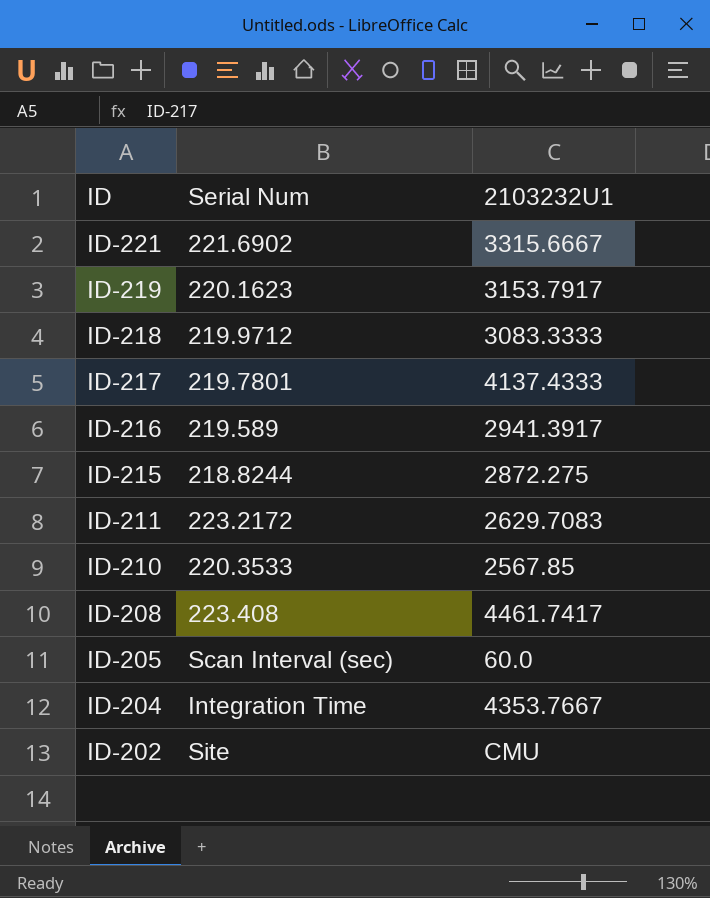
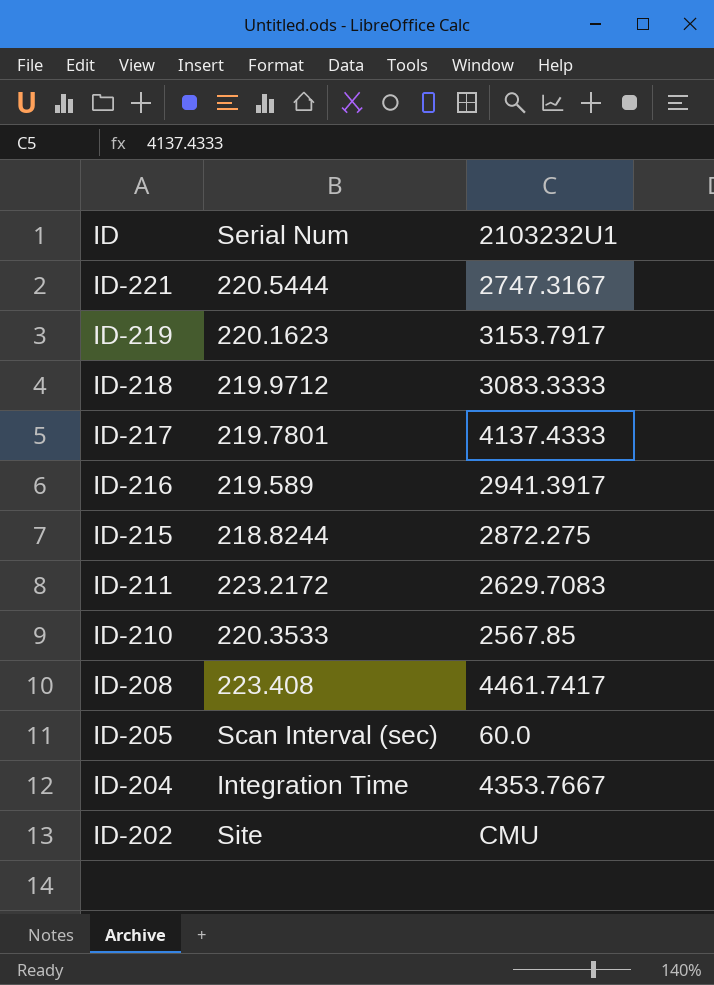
ID-221 | Serial Num: 221.6902 -> 220.5444
ID-221 | 2103232U1: 3315.6667 -> 2747.3167

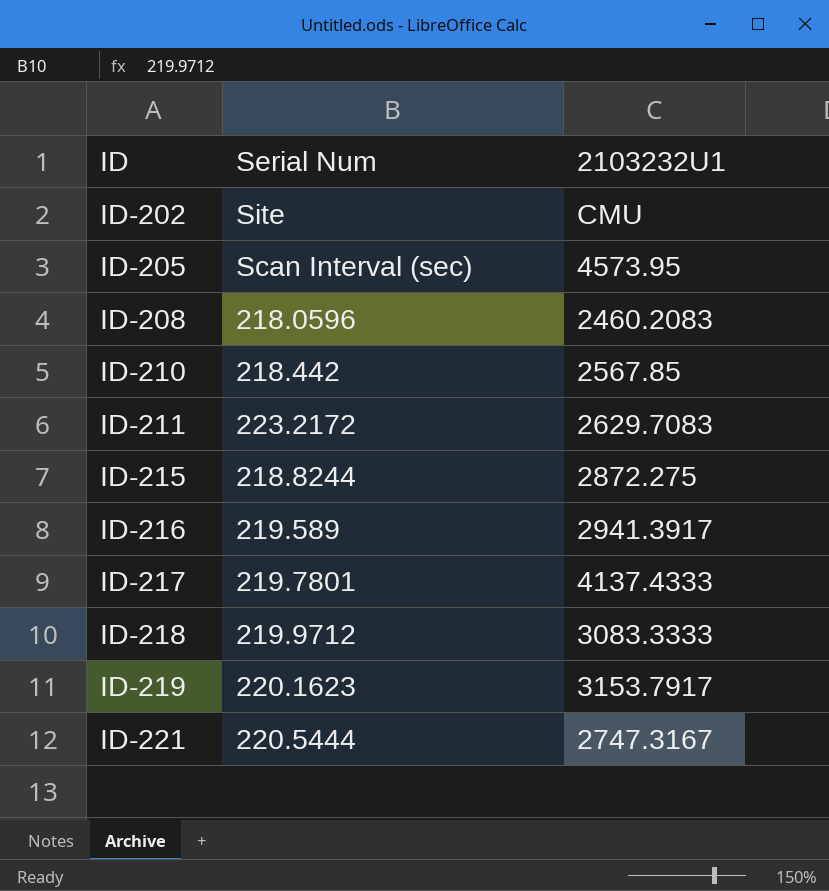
row order: ID descending -> ID ascending
row ID-204: Integration Time | 4353.7667 -> none
ID-205 | 2103232U1: 60.0 -> 4573.95
ID-208 | Serial Num: 223.408 -> 218.0596
ID-208 | 2103232U1: 4461.7417 -> 2460.2083
ID-210 | Serial Num: 220.3533 -> 218.442

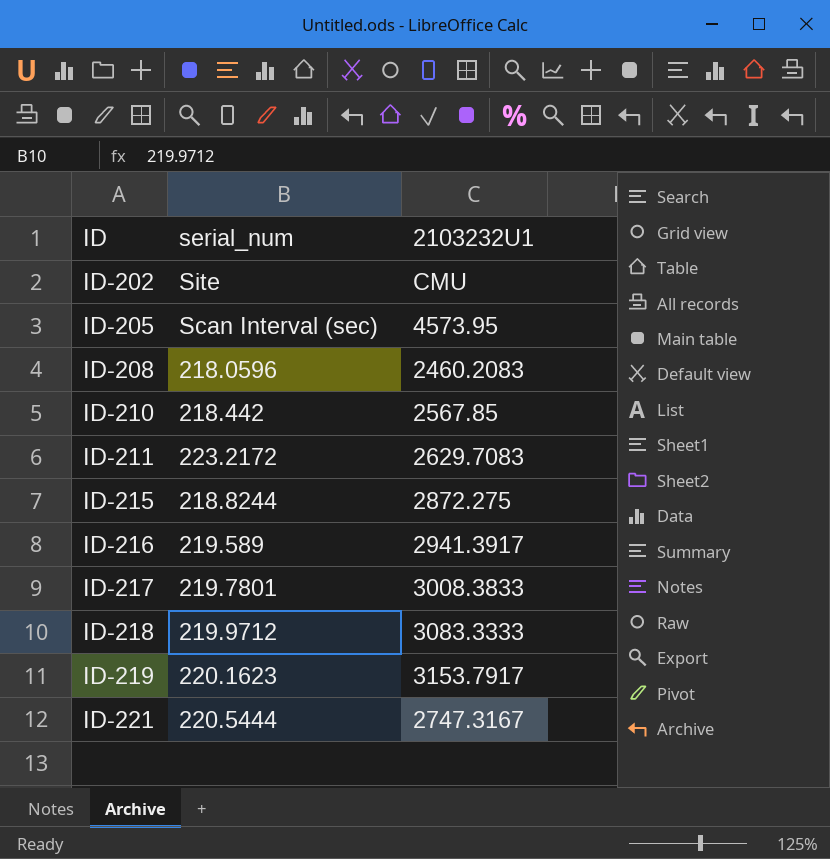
column name: Serial Num -> serial_num
ID-217 | 2103232U1: 4137.4333 -> 3008.3833

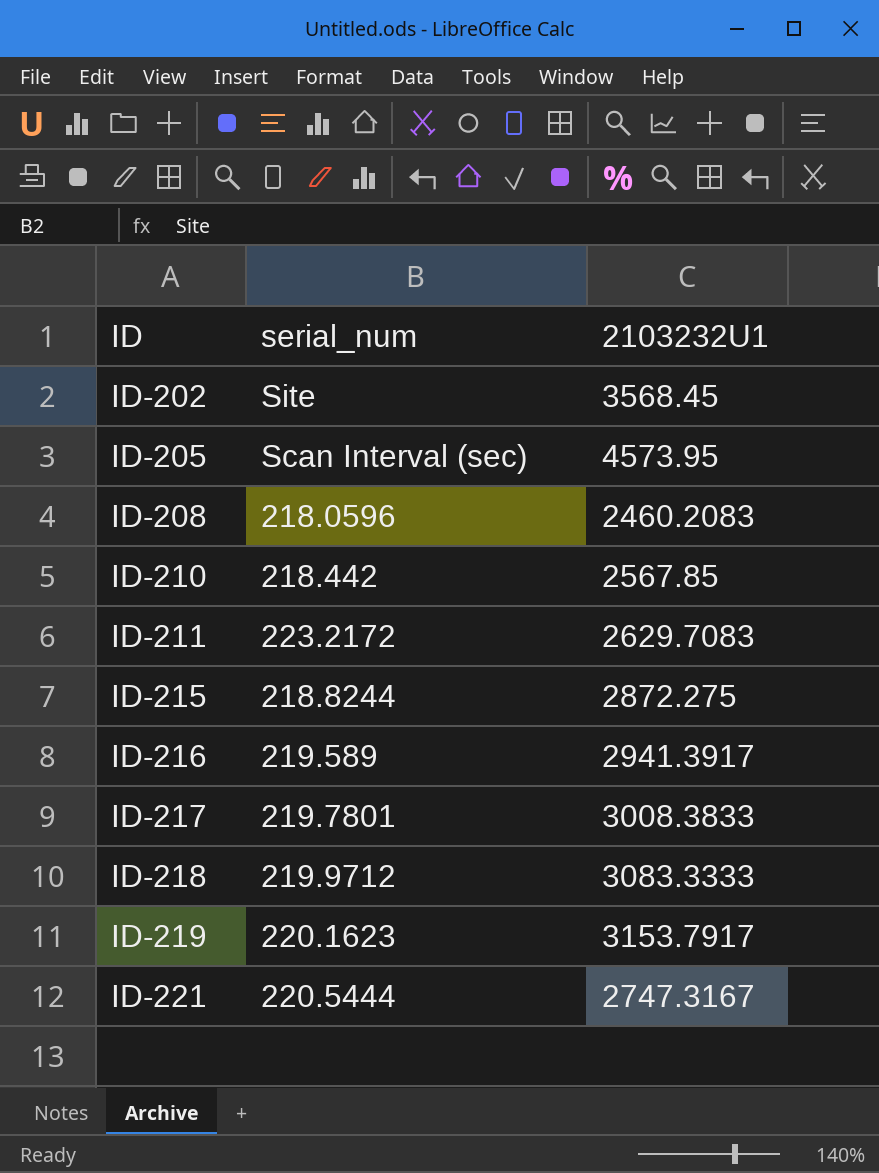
ID-202 | 2103232U1: CMU -> 3568.45

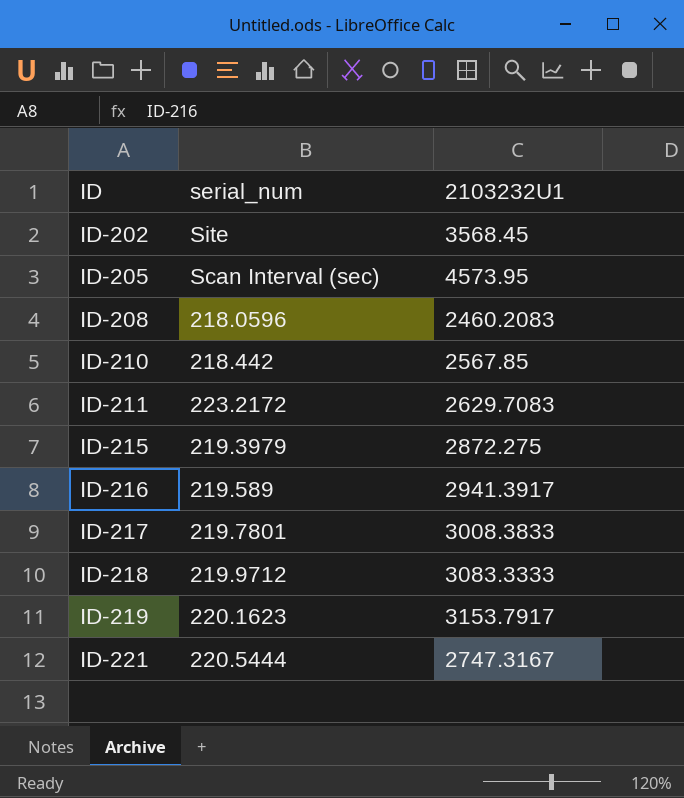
ID-215 | serial_num: 218.8244 -> 219.3979

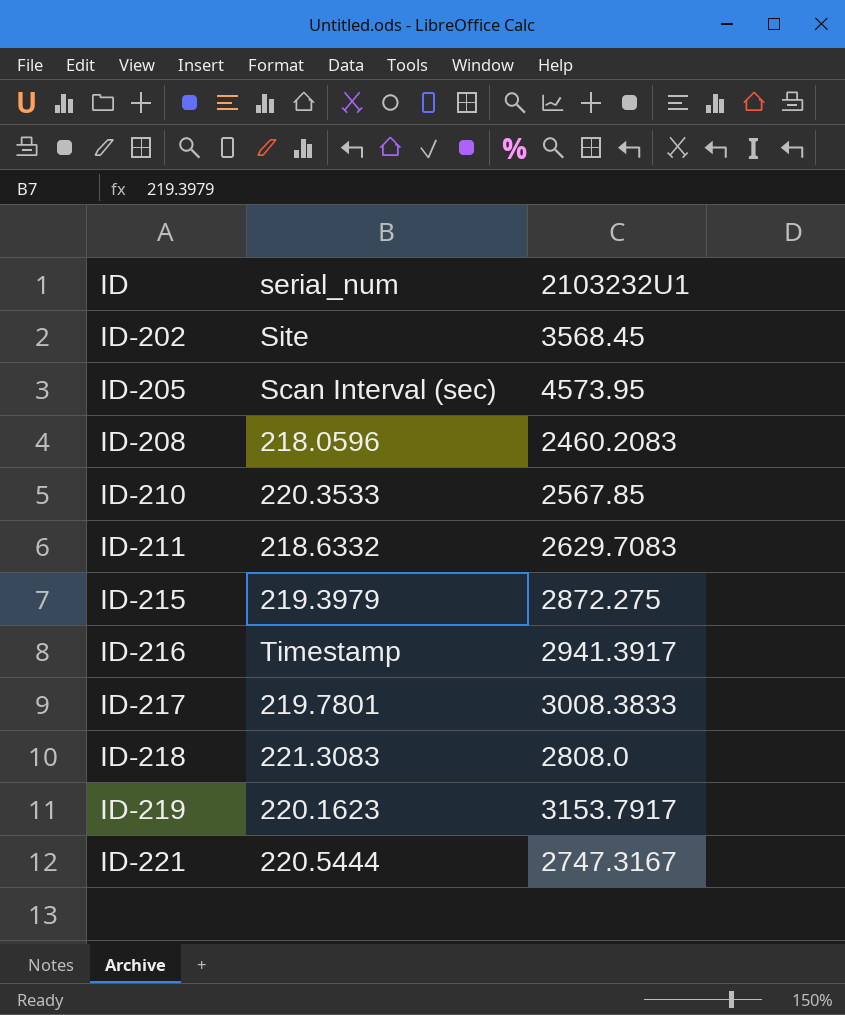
ID-210 | serial_num: 218.442 -> 220.3533
ID-211 | serial_num: 223.2172 -> 218.6332
ID-216 | serial_num: 219.589 -> Timestamp
ID-218 | serial_num: 219.9712 -> 221.3083
ID-218 | 2103232U1: 3083.3333 -> 2808.0

